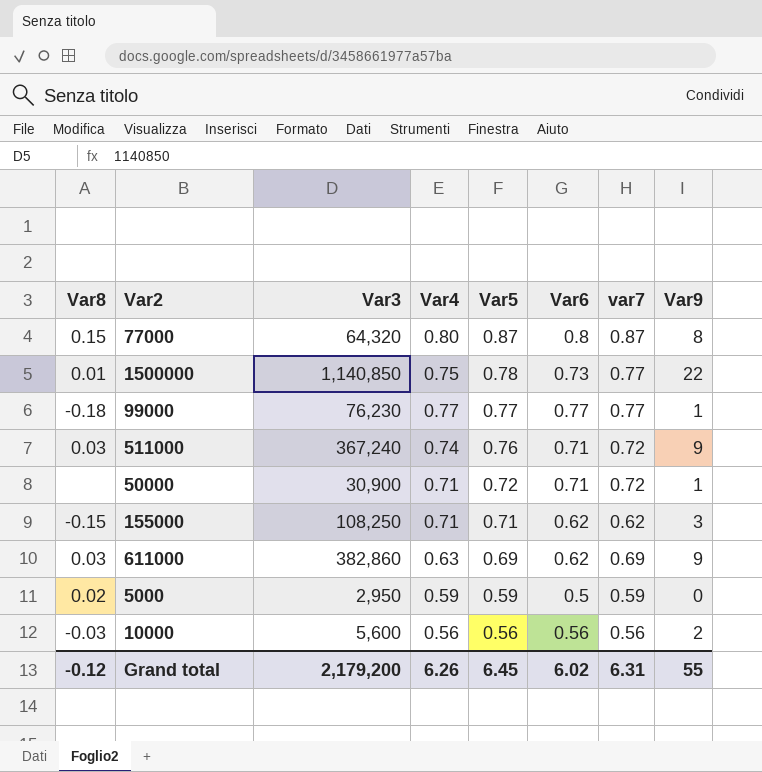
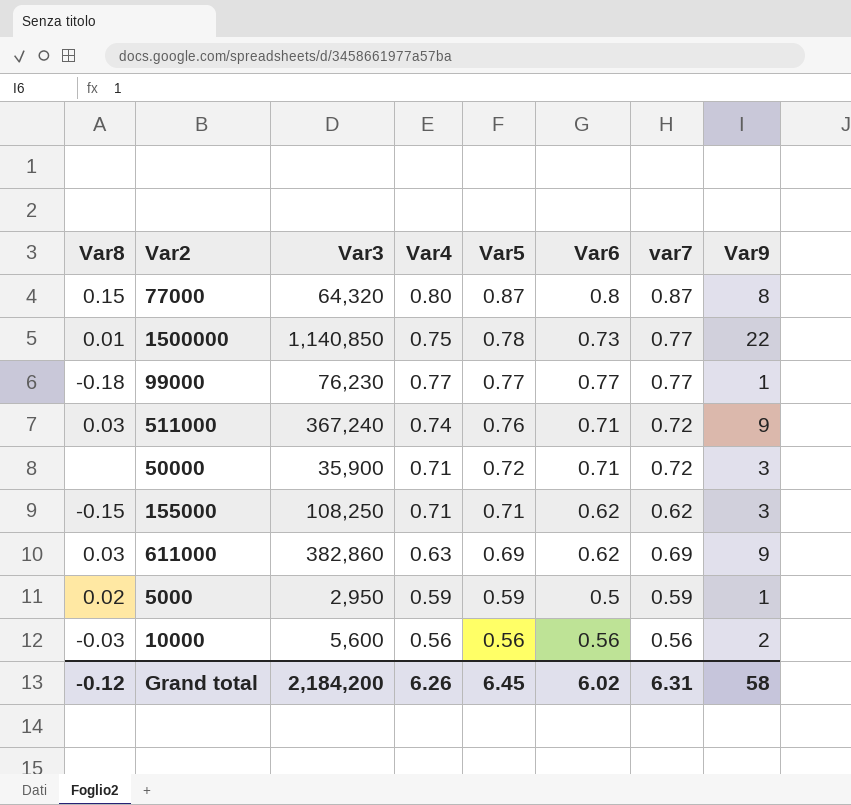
50000 | Var3: 30,900 -> 35,900
50000 | Var9: 1 -> 3
5000 | Var9: 0 -> 1
Grand total | Var3: 2,179,200 -> 2,184,200
Grand total | Var9: 55 -> 58

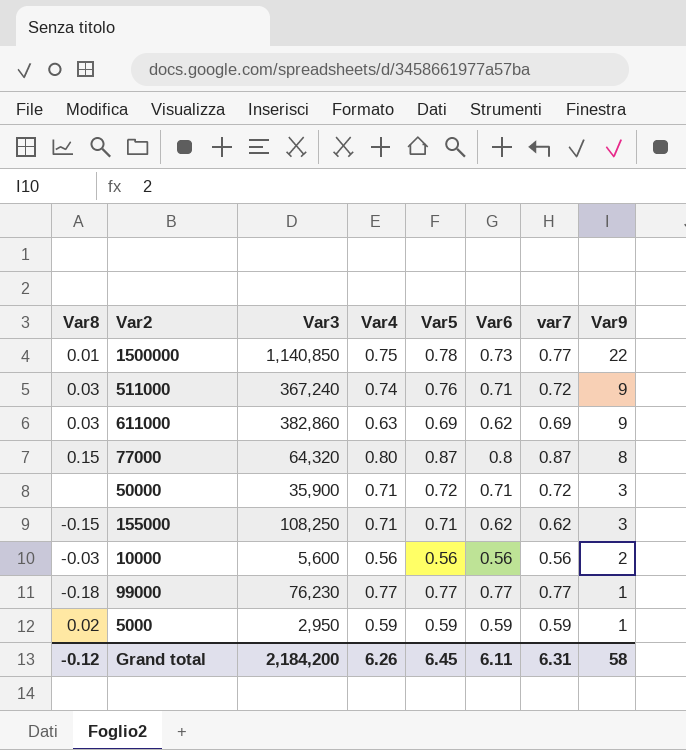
row order: Var5 descending -> Var9 descending
5000 | Var6: 0.5 -> 0.59
Grand total | Var6: 6.02 -> 6.11

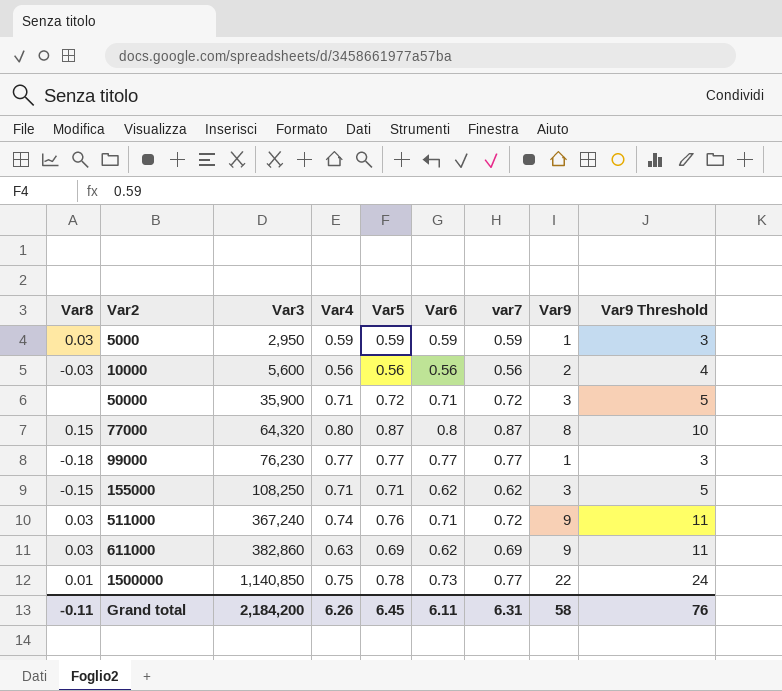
row order: Var9 descending -> Var2 ascending
column Var9 Threshold | formula: none -> [Var9] + 2
5000 | Var8: 0.02 -> 0.03
Grand total | Var8: -0.12 -> -0.11

